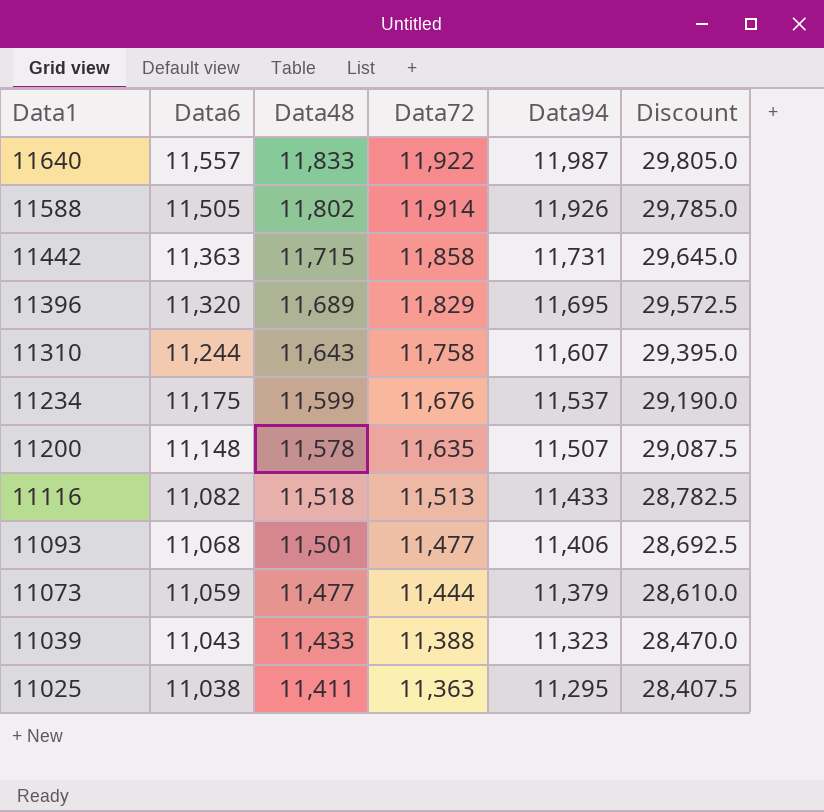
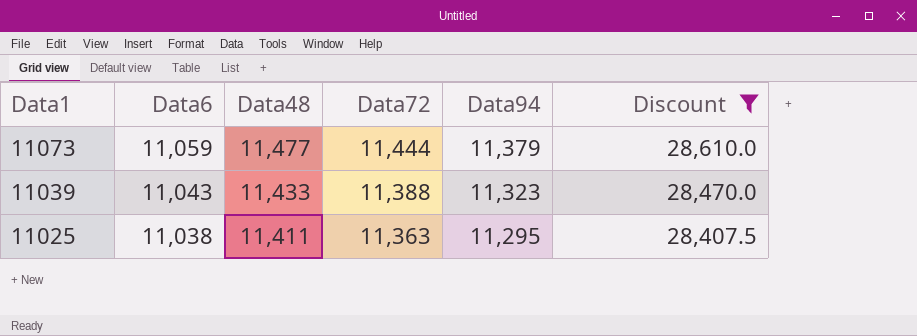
filter: none -> Discount <= 28,610.0

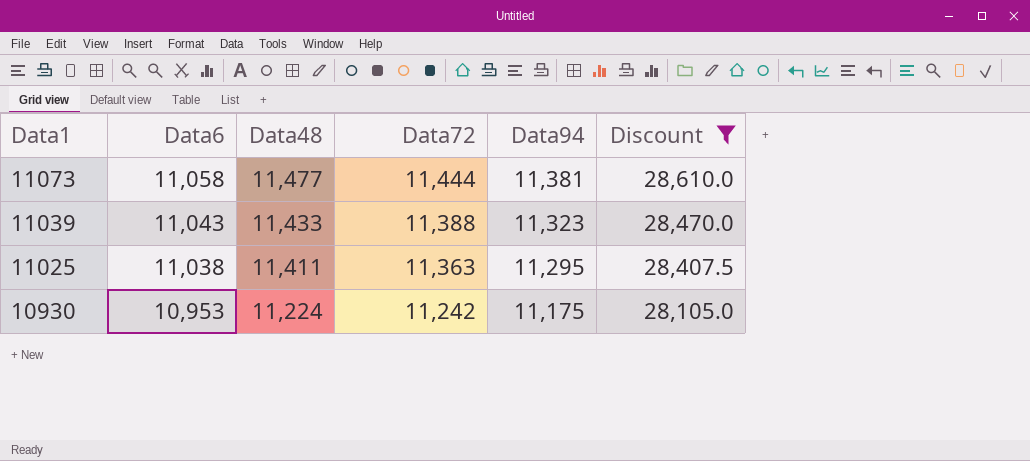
11073 | Data6: 11,059 -> 11,058
11073 | Data94: 11,379 -> 11,381
row 10930: none -> 10,953 | 11,224 | 11,242 | 11,175 | 28,105.0

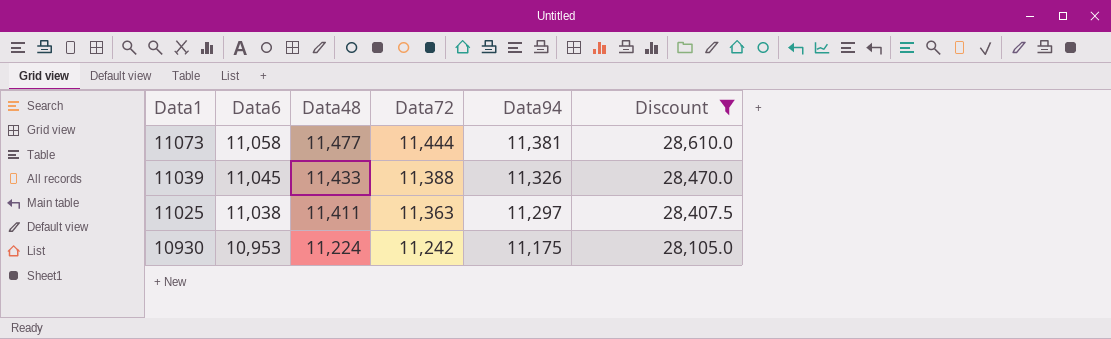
11039 | Data6: 11,043 -> 11,045
11039 | Data94: 11,323 -> 11,326
11025 | Data94: 11,295 -> 11,297

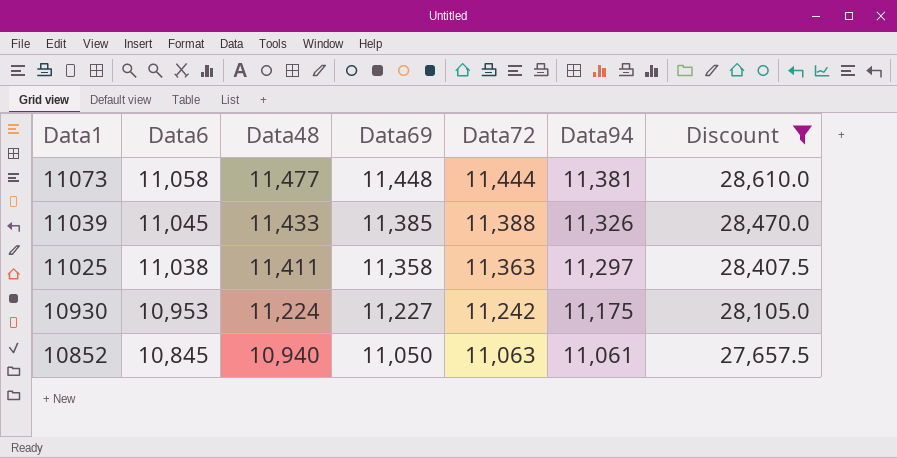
column Data69 | position: none -> 4
row 10852: none -> 10,845 | 10,940 | 11,050 | 11,063 | 11,061 | 27,657.5

